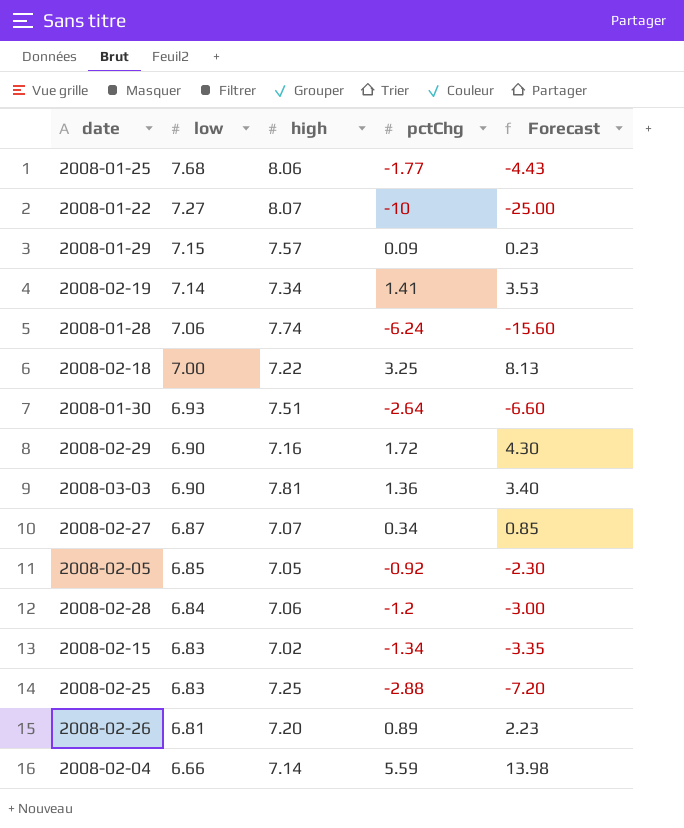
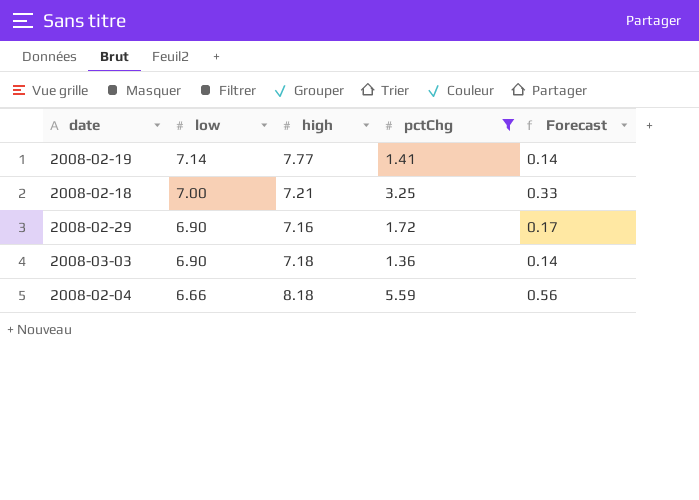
filter: none -> pctChg >= 1.36
column Forecast | formula: [pctChg] * 2.5 -> [pctChg] * 0.1
2008-02-19 | high: 7.34 -> 7.77
2008-02-18 | high: 7.22 -> 7.21
2008-03-03 | high: 7.81 -> 7.18
2008-02-04 | high: 7.14 -> 8.18

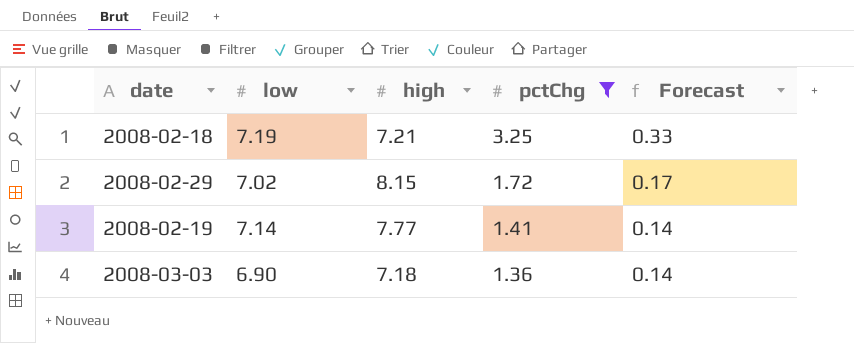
row order: low descending -> pctChg descending
row 2008-02-04: 6.66 | 8.18 | 5.59 | 0.56 -> none
2008-02-18 | low: 7.00 -> 7.19
2008-02-29 | low: 6.90 -> 7.02
2008-02-29 | high: 7.16 -> 8.15

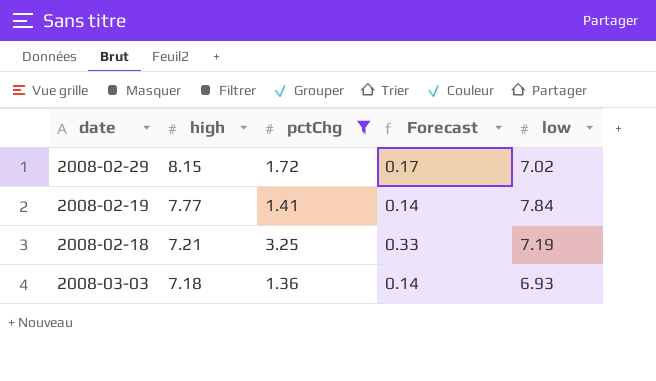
row order: pctChg descending -> high descending
column low | position: 2 -> 5
2008-02-19 | low: 7.14 -> 7.84
2008-03-03 | low: 6.90 -> 6.93

